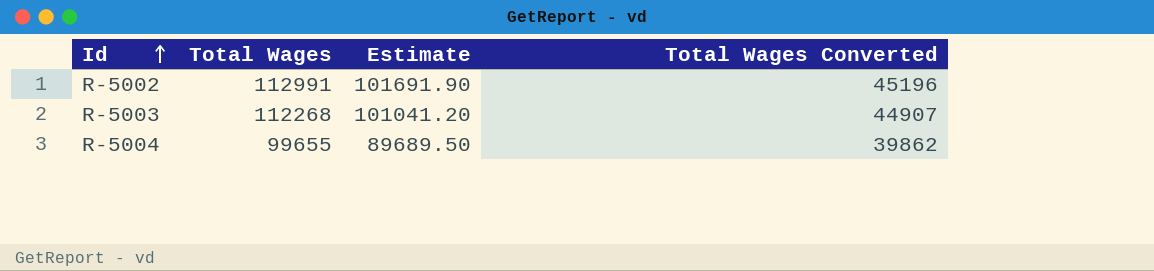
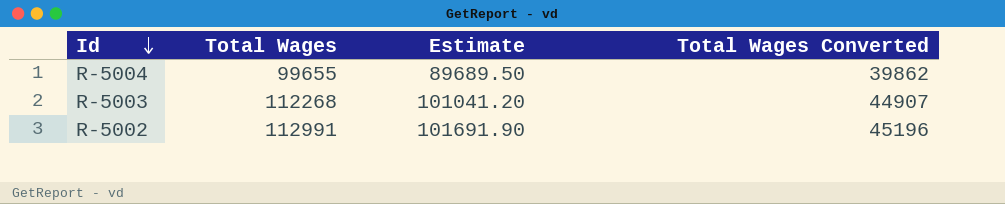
row order: Id ascending -> Id descending

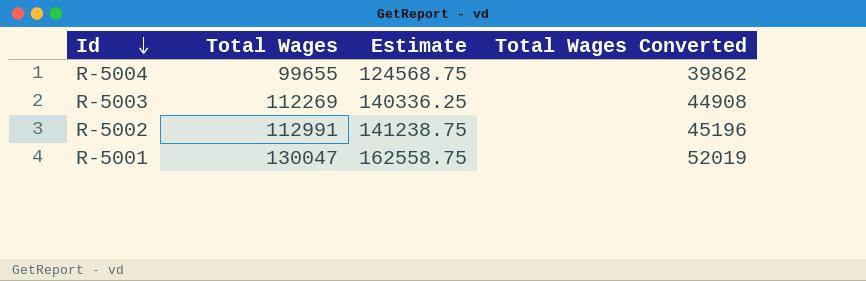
column Estimate | formula: [Total Wages] * 0.9 -> [Total Wages] * 1.25
R-5003 | Total Wages: 112268 -> 112269
R-5003 | Total Wages Converted: 44907 -> 44908
row R-5001: none -> 130047 | 162558.75 | 52019

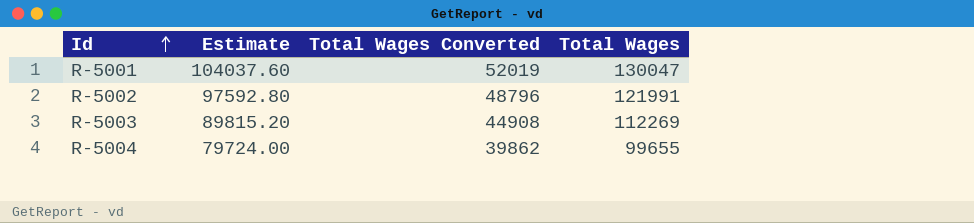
row order: Id descending -> Id ascending
column Estimate | formula: [Total Wages] * 1.25 -> [Total Wages] * 0.8
column Total Wages | position: 2 -> 4
R-5002 | Total Wages Converted: 45196 -> 48796
R-5002 | Total Wages: 112991 -> 121991

